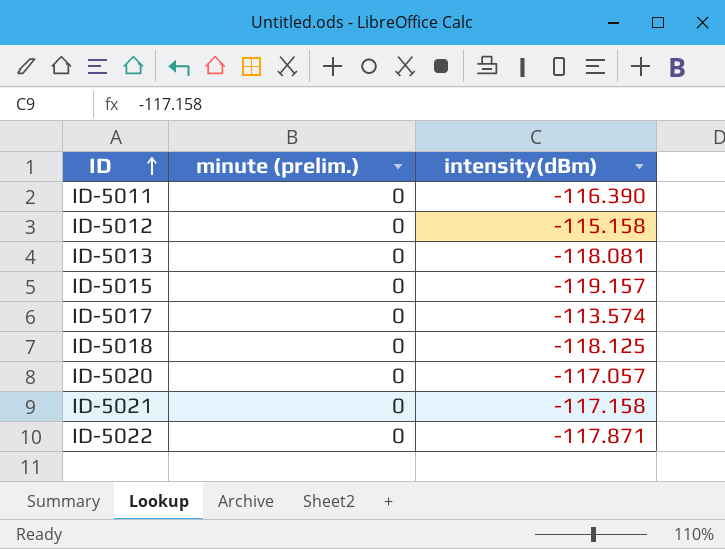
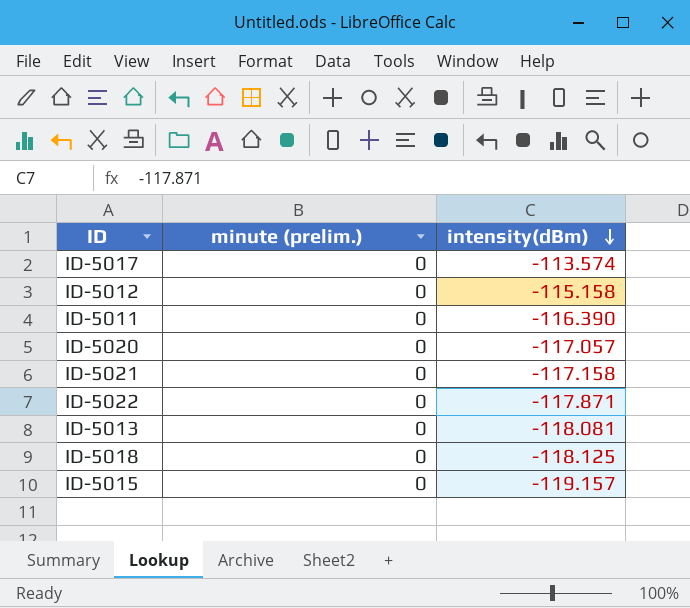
row order: ID ascending -> intensity(dBm) descending

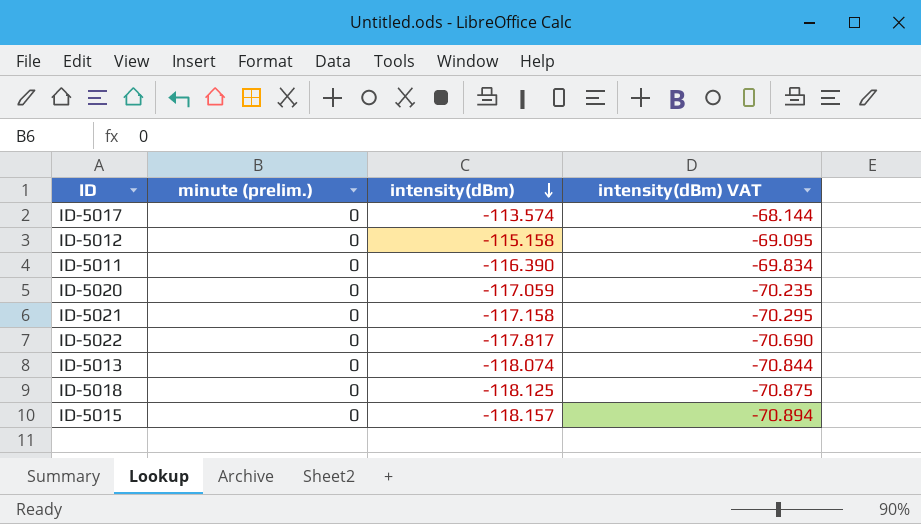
column intensity(dBm) VAT | formula: none -> [intensity(dBm)] * 0.6
ID-5020 | intensity(dBm): -117.057 -> -117.059
ID-5022 | intensity(dBm): -117.871 -> -117.817
ID-5013 | intensity(dBm): -118.081 -> -118.074
ID-5015 | intensity(dBm): -119.157 -> -118.157

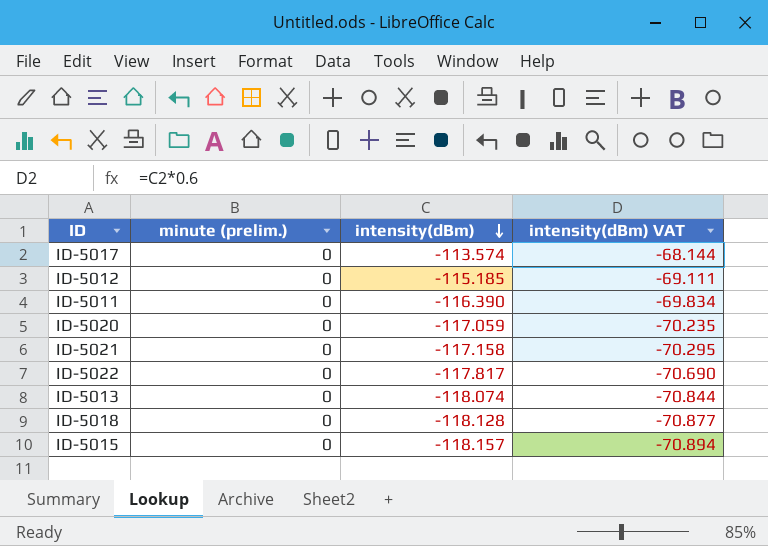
ID-5012 | intensity(dBm): -115.158 -> -115.185
ID-5012 | intensity(dBm) VAT: -69.095 -> -69.111
ID-5018 | intensity(dBm): -118.125 -> -118.128
ID-5018 | intensity(dBm) VAT: -70.875 -> -70.877

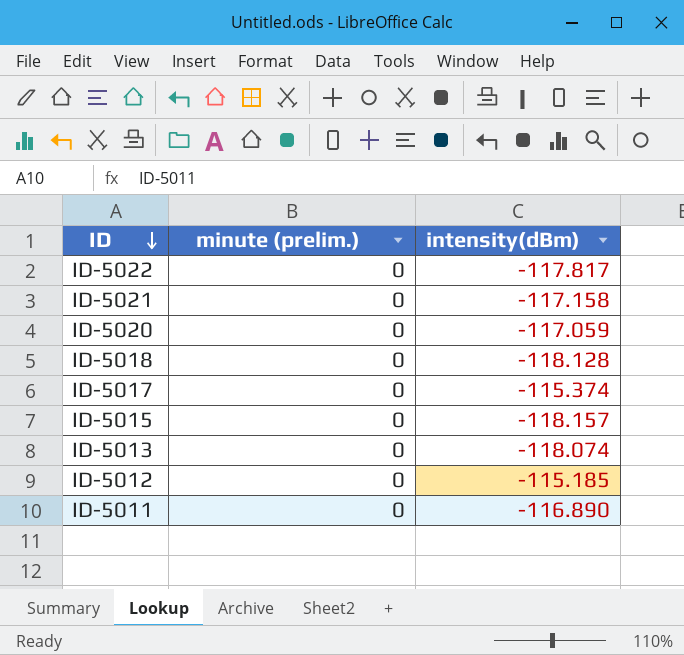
row order: intensity(dBm) descending -> ID descending
column intensity(dBm) VAT | formula: [intensity(dBm)] * 0.6 -> none
ID-5017 | intensity(dBm): -113.574 -> -115.374
ID-5011 | intensity(dBm): -116.390 -> -116.890

